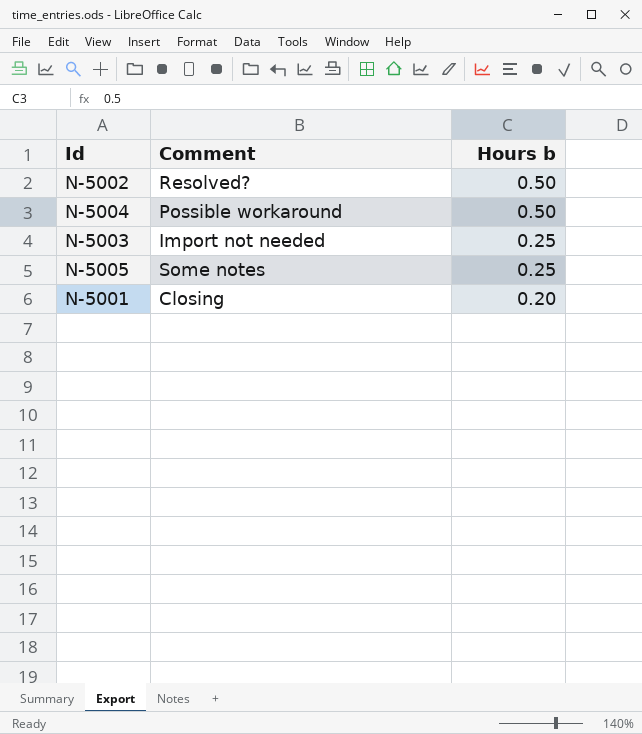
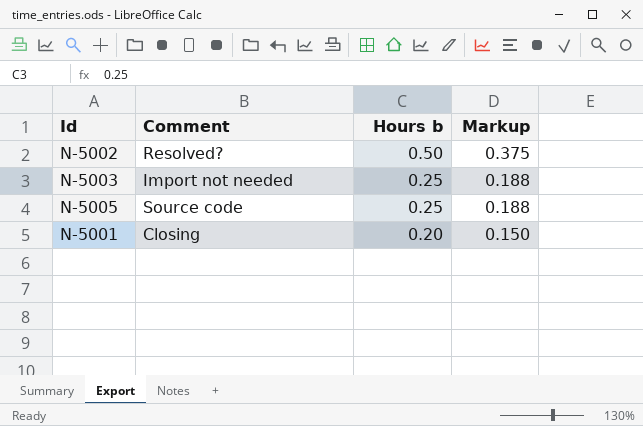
column Markup | formula: none -> [Hours b] * 0.75
row N-5004: Possible workaround | 0.50 -> none
N-5005 | Comment: Some notes -> Source code

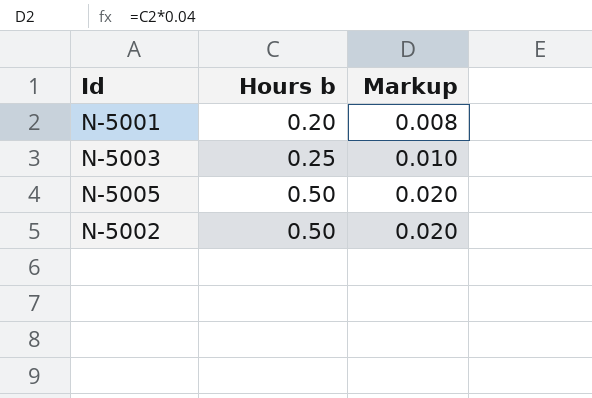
row order: Hours b descending -> Hours b ascending
column Comment | position: 2 -> none
column Markup | formula: [Hours b] * 0.75 -> [Hours b] * 0.04
N-5005 | Hours b: 0.25 -> 0.50

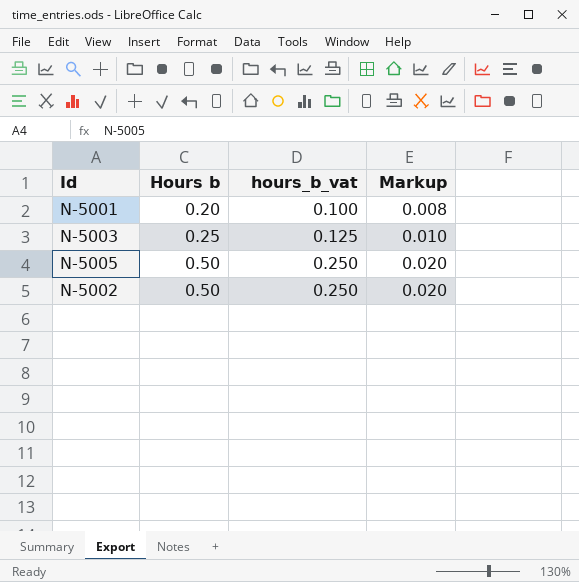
column hours_b_vat | formula: none -> [Hours b] * 0.5

